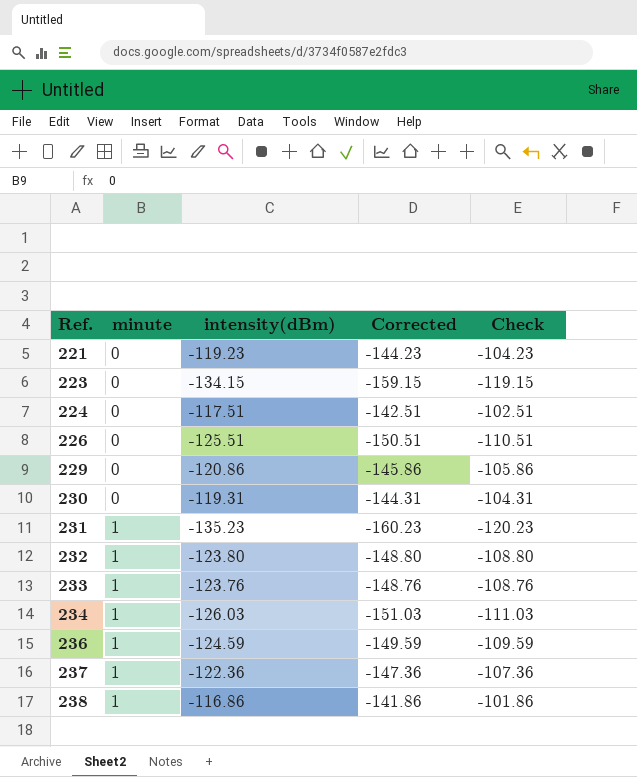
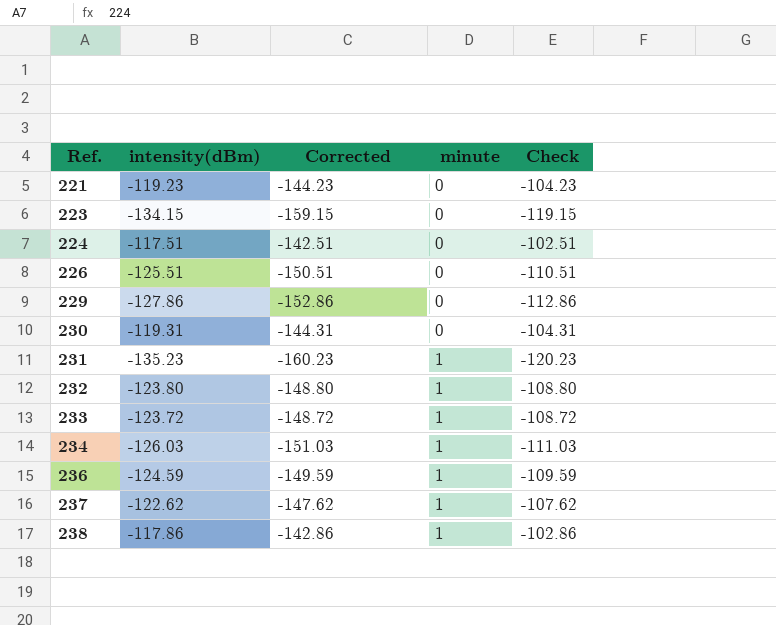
column minute | position: 2 -> 4
229 | intensity(dBm): -120.86 -> -127.86
229 | Corrected: -145.86 -> -152.86
229 | Check: -105.86 -> -112.86
233 | intensity(dBm): -123.76 -> -123.72
233 | Corrected: -148.76 -> -148.72
233 | Check: -108.76 -> -108.72
237 | intensity(dBm): -122.36 -> -122.62
237 | Corrected: -147.36 -> -147.62
237 | Check: -107.36 -> -107.62
238 | intensity(dBm): -116.86 -> -117.86
238 | Corrected: -141.86 -> -142.86
238 | Check: -101.86 -> -102.86

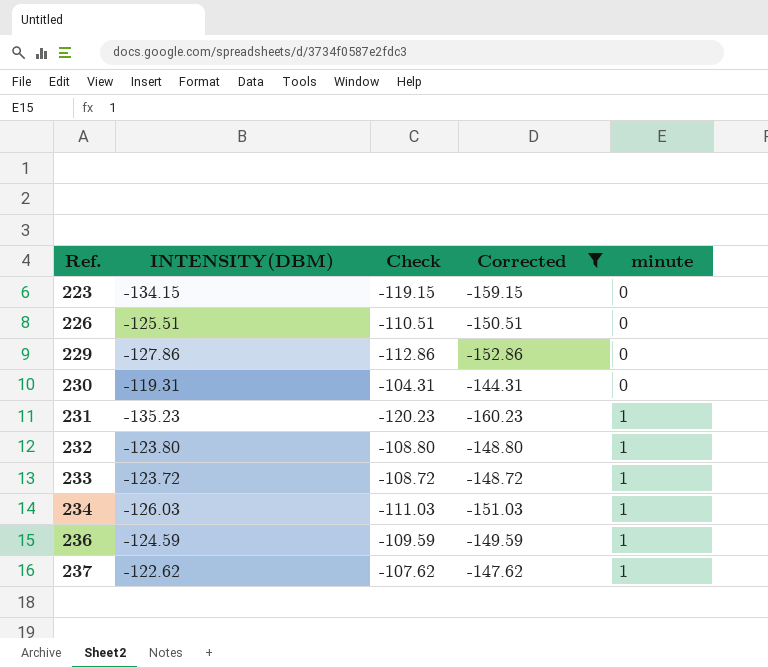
filter: none -> Corrected <= -144.31
column name: intensity(dBm) -> INTENSITY(DBM)
column Check | position: 5 -> 3

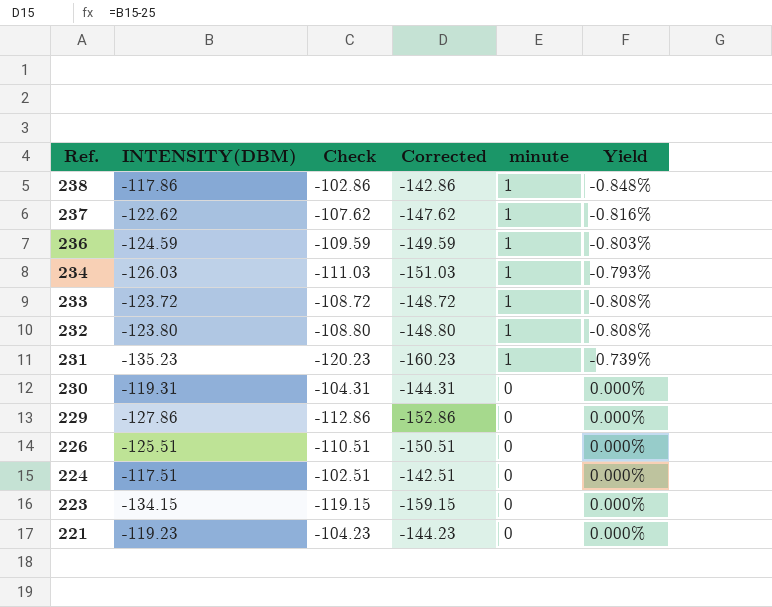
filter: Corrected <= -144.31 -> none
row order: Ref. ascending -> Ref. descending
column Yield | formula: none -> [minute] / [INTENSITY(DBM)]

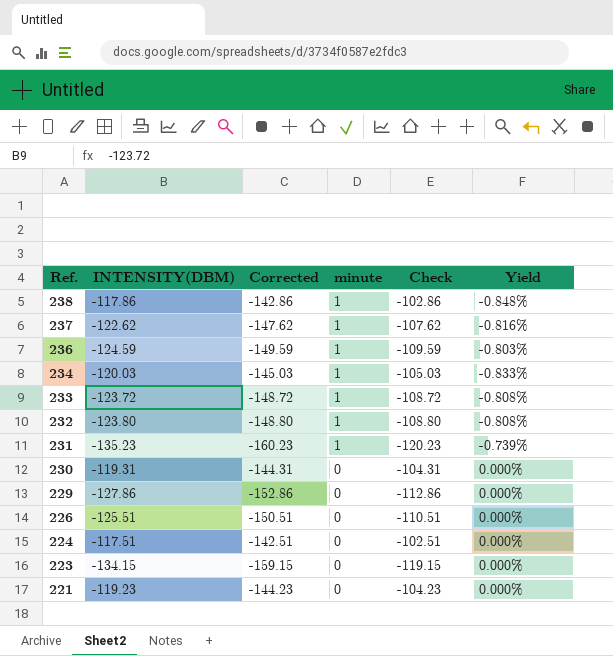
column Check | position: 3 -> 5
234 | INTENSITY(DBM): -126.03 -> -120.03
234 | Corrected: -151.03 -> -145.03
234 | Check: -111.03 -> -105.03
234 | Yield: -0.793% -> -0.833%

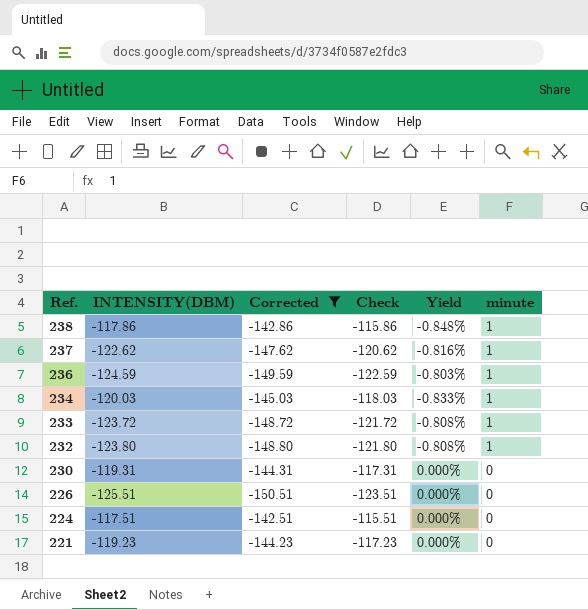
filter: none -> Corrected >= -150.51
column Check | formula: [INTENSITY(DBM)] + 15 -> [INTENSITY(DBM)] + 2
column minute | position: 4 -> 6

